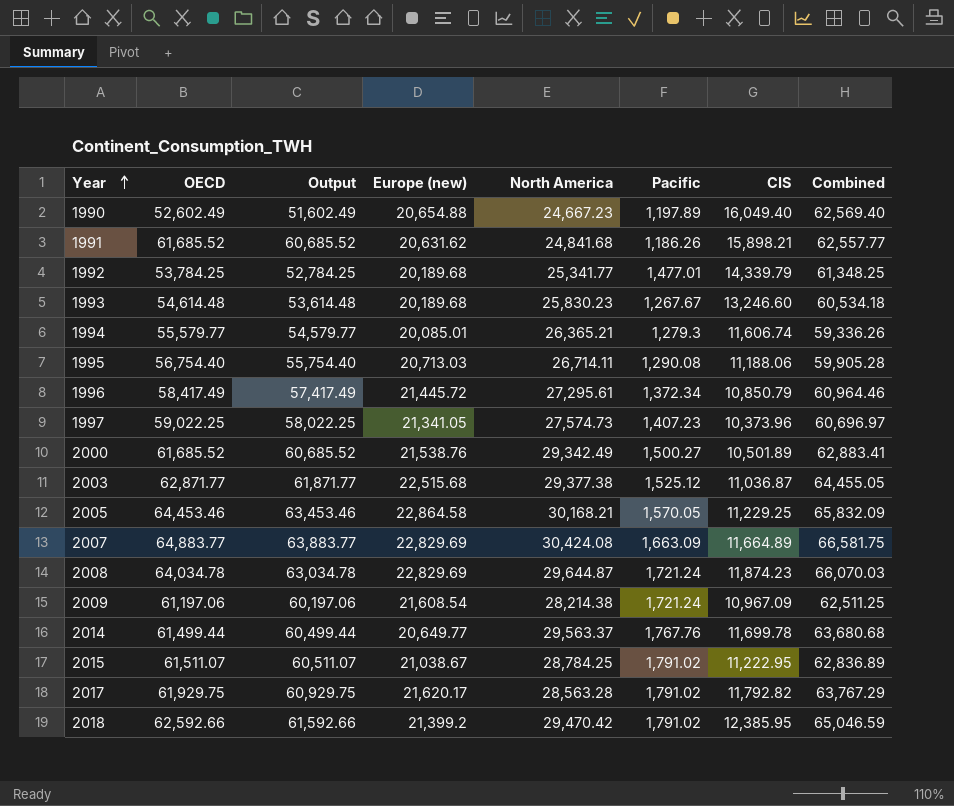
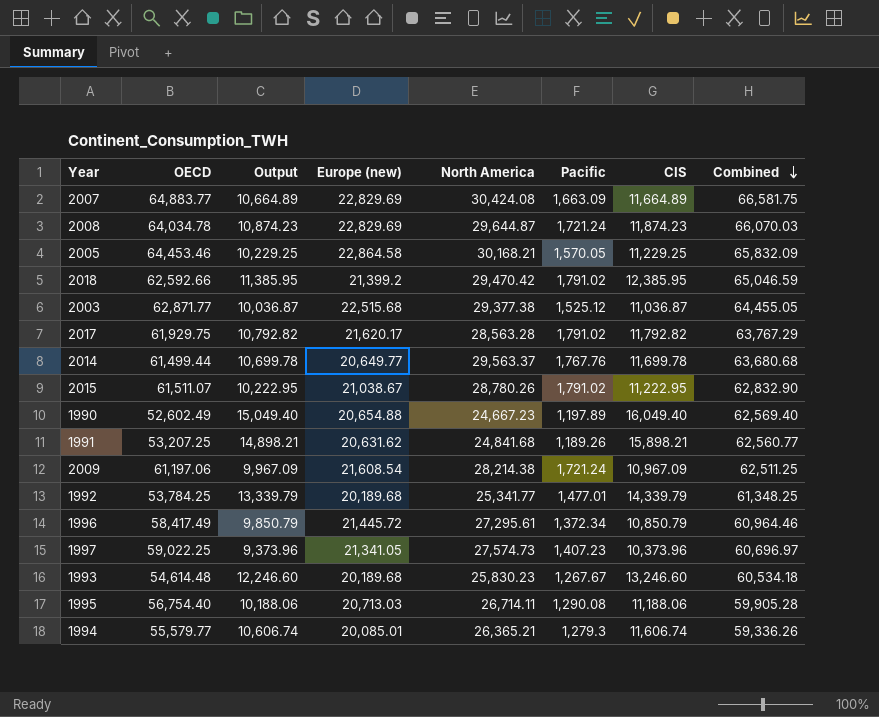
row order: Year ascending -> Combined descending
column Output | formula: [OECD] - 1000 -> [CIS] - 1000
row 2000: 61,685.52 | 60,685.52 | 21,538.76 | 29,342.49 | 1,500.27 | 10,501.89 | 62,883.41 -> none
2015 | North America: 28,784.25 -> 28,780.26
2015 | Combined: 62,836.89 -> 62,832.90
1991 | OECD: 61,685.52 -> 53,207.25
1991 | Pacific: 1,186.26 -> 1,189.26
1991 | Combined: 62,557.77 -> 62,560.77

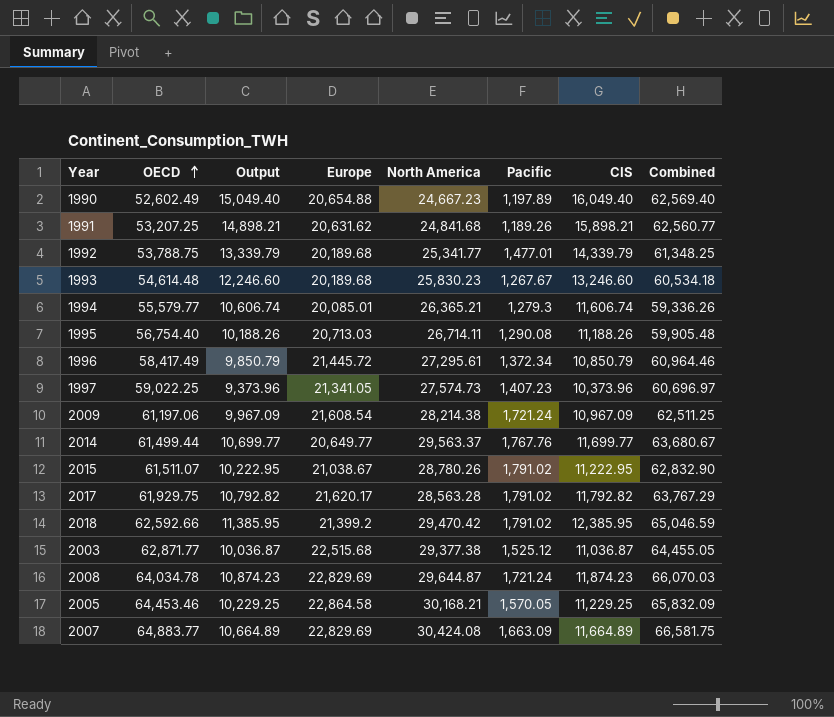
row order: Combined descending -> OECD ascending
column name: Europe (new) -> Europe
1992 | OECD: 53,784.25 -> 53,788.75
1995 | Output: 10,188.06 -> 10,188.26
1995 | CIS: 11,188.06 -> 11,188.26
1995 | Combined: 59,905.28 -> 59,905.48
2014 | Output: 10,699.78 -> 10,699.77
2014 | CIS: 11,699.78 -> 11,699.77
2014 | Combined: 63,680.68 -> 63,680.67

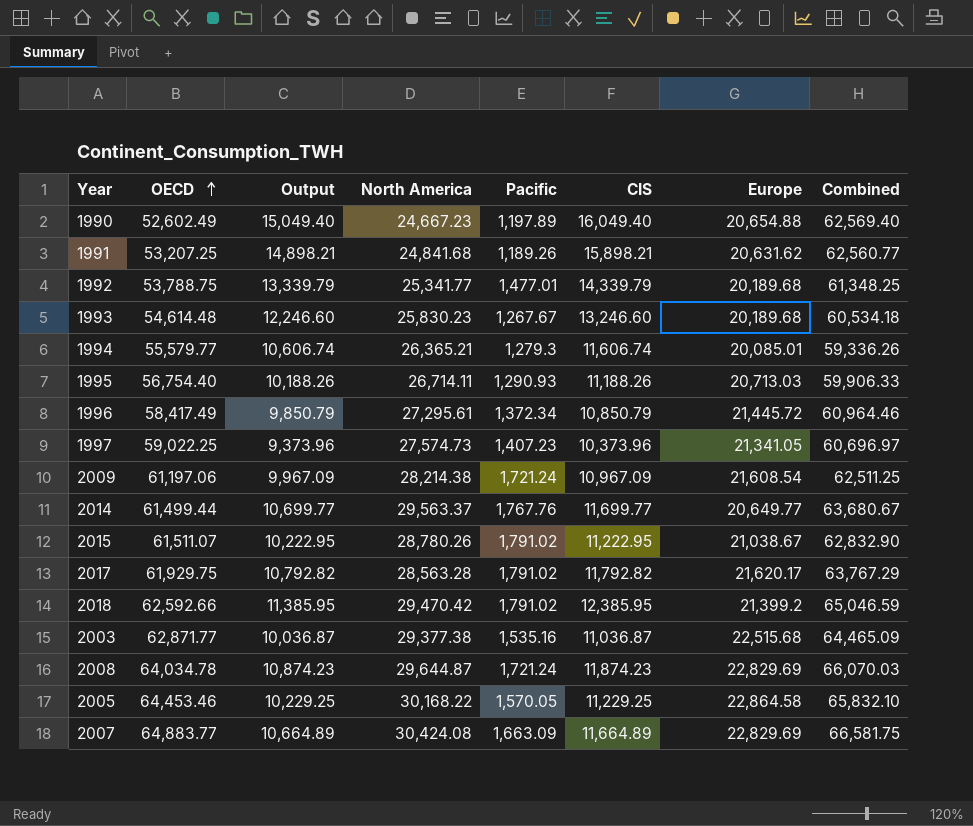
column Europe | position: 4 -> 7
1995 | Pacific: 1,290.08 -> 1,290.93
1995 | Combined: 59,905.48 -> 59,906.33
2003 | Pacific: 1,525.12 -> 1,535.16
2003 | Combined: 64,455.05 -> 64,465.09
2005 | North America: 30,168.21 -> 30,168.22
2005 | Combined: 65,832.09 -> 65,832.10

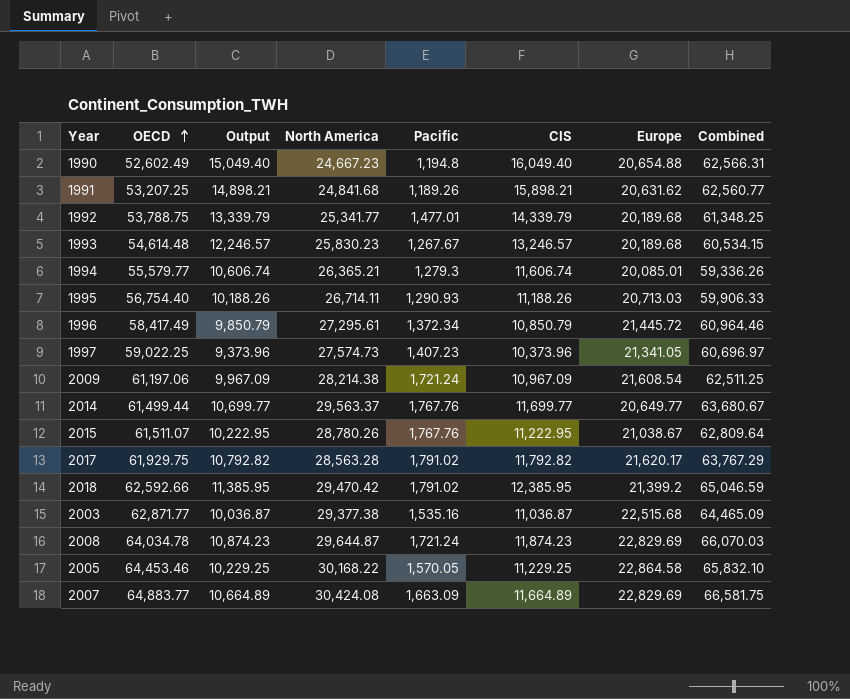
1990 | Pacific: 1,197.89 -> 1,194.8
1990 | Combined: 62,569.40 -> 62,566.31
1993 | Output: 12,246.60 -> 12,246.57
1993 | CIS: 13,246.60 -> 13,246.57
1993 | Combined: 60,534.18 -> 60,534.15
2015 | Pacific: 1,791.02 -> 1,767.76
2015 | Combined: 62,832.90 -> 62,809.64

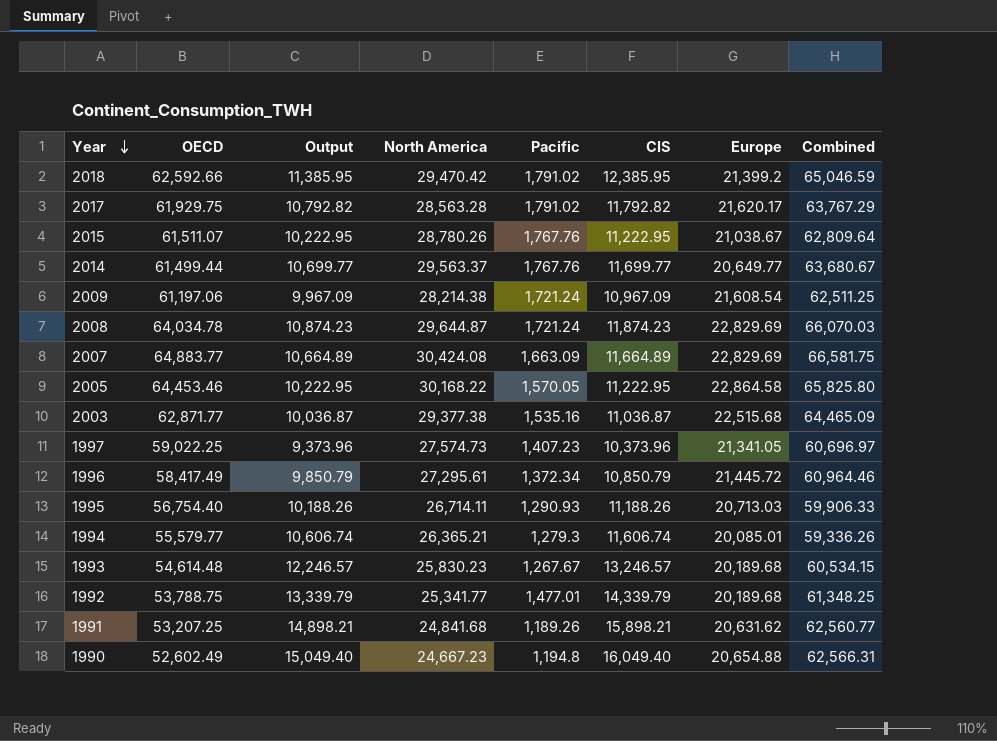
row order: OECD ascending -> Year descending
2005 | Output: 10,229.25 -> 10,222.95
2005 | CIS: 11,229.25 -> 11,222.95
2005 | Combined: 65,832.10 -> 65,825.80

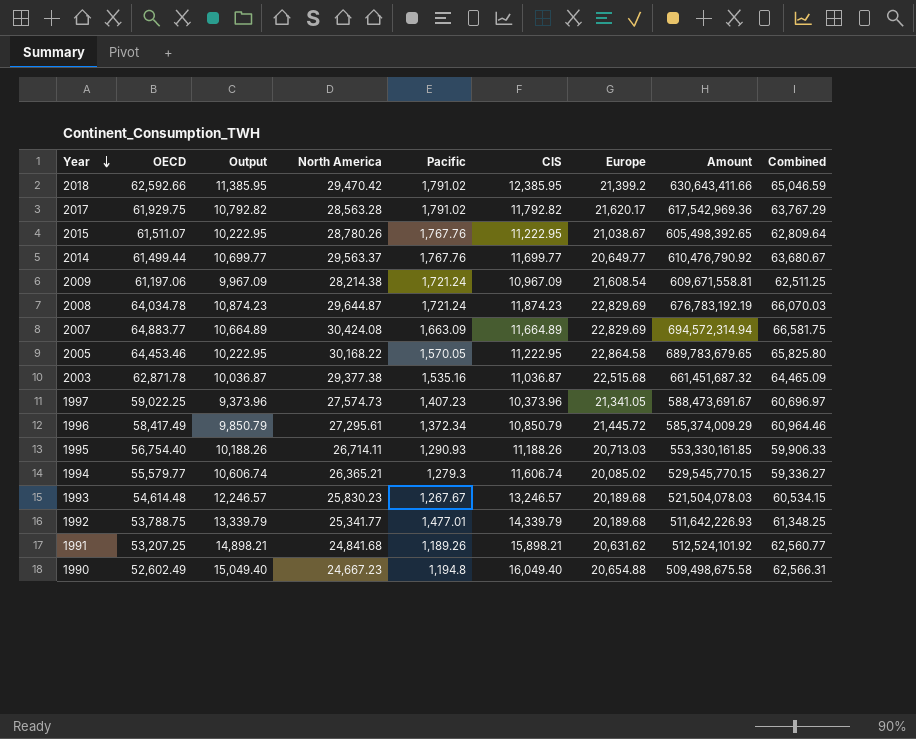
column Amount | formula: none -> [North America] * [Europe]
2003 | OECD: 62,871.77 -> 62,871.78
1994 | Europe: 20,085.01 -> 20,085.02
1994 | Combined: 59,336.26 -> 59,336.27

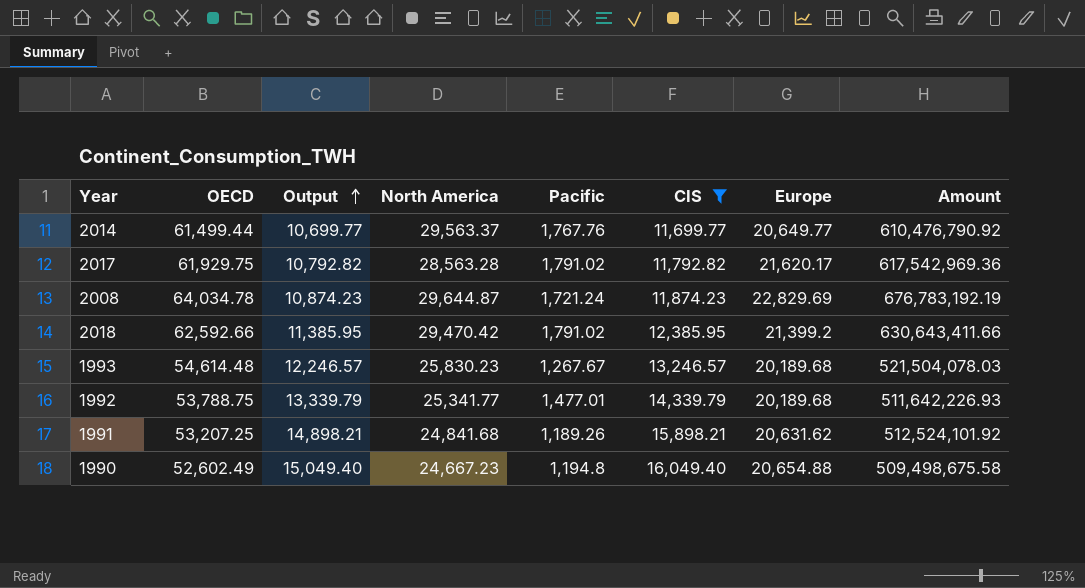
filter: none -> CIS >= 11,699.77
row order: Year descending -> Output ascending
column Combined | formula: [North America] + [Pacific] + [CIS] + [Europe] -> none

